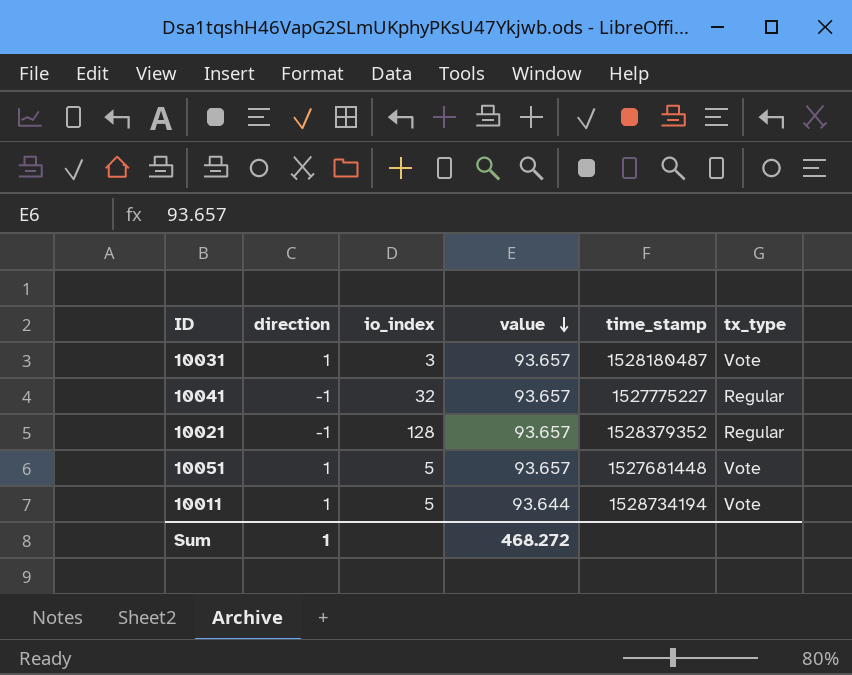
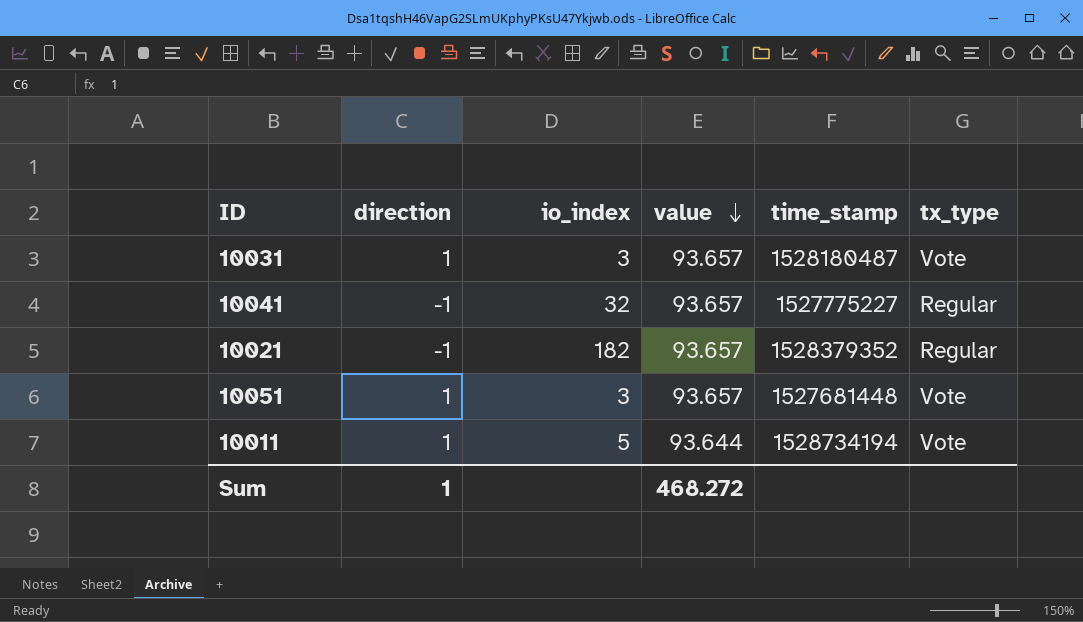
10021 | io_index: 128 -> 182
10051 | io_index: 5 -> 3

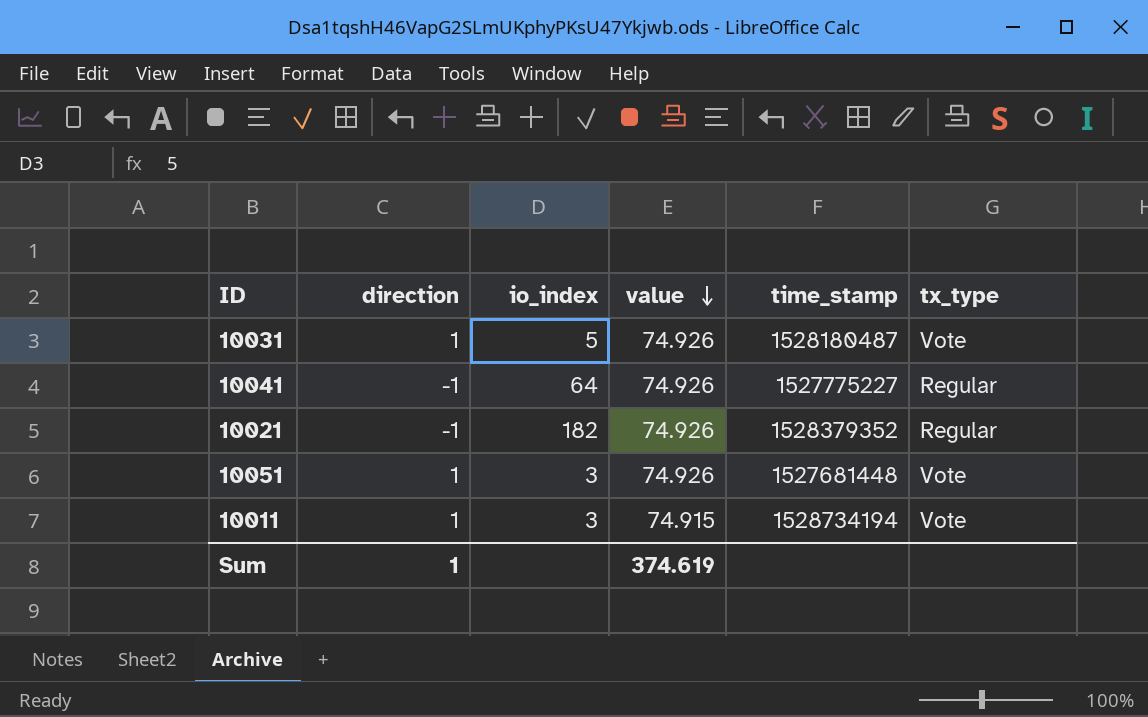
10031 | io_index: 3 -> 5
10031 | value: 93.657 -> 74.926
10041 | io_index: 32 -> 64
10041 | value: 93.657 -> 74.926
10021 | value: 93.657 -> 74.926
10051 | value: 93.657 -> 74.926
10011 | io_index: 5 -> 3
10011 | value: 93.644 -> 74.915
Sum | value: 468.272 -> 374.619

